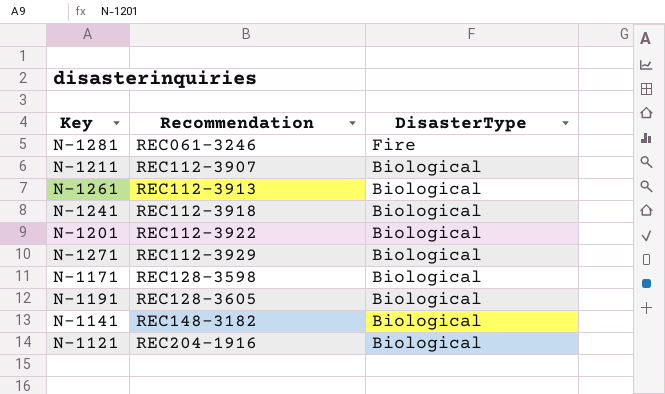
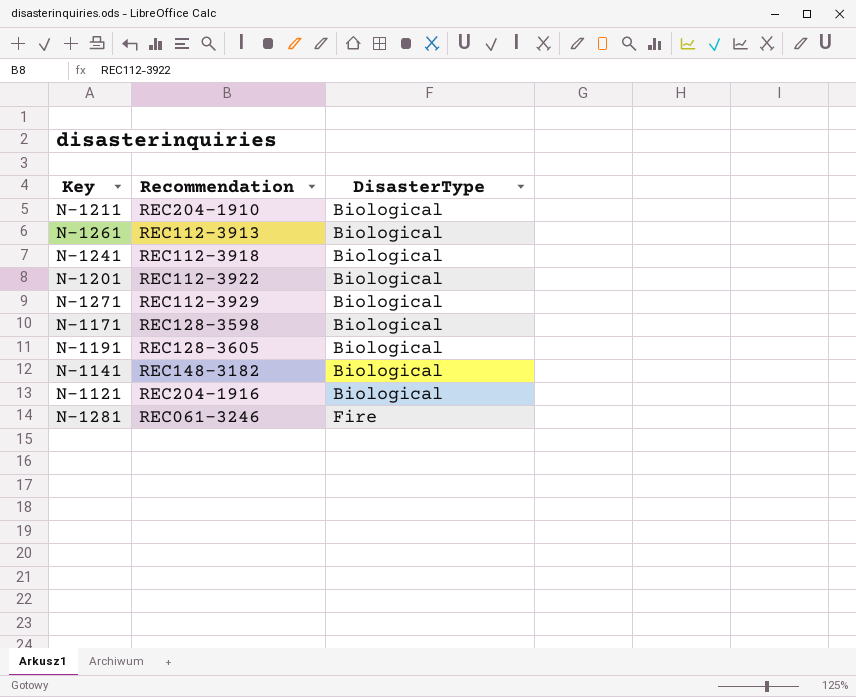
row order: Recommendation ascending -> DisasterType ascending
N-1211 | Recommendation: REC112-3907 -> REC204-1910

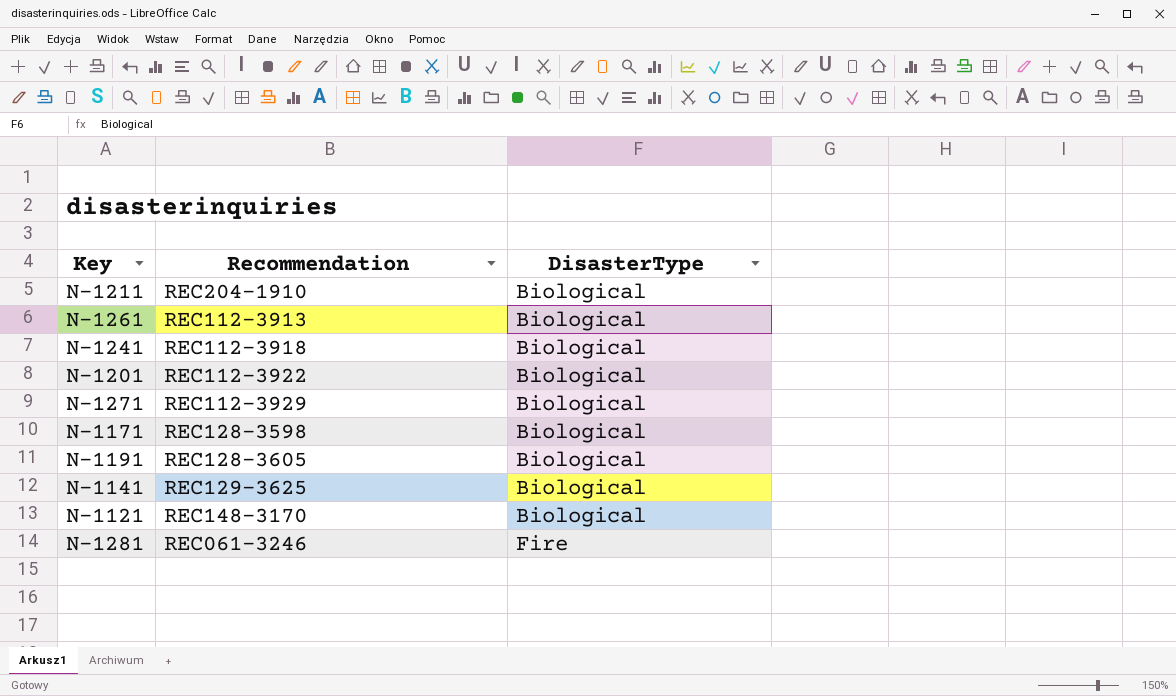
N-1141 | Recommendation: REC148-3182 -> REC129-3625
N-1121 | Recommendation: REC204-1916 -> REC148-3170

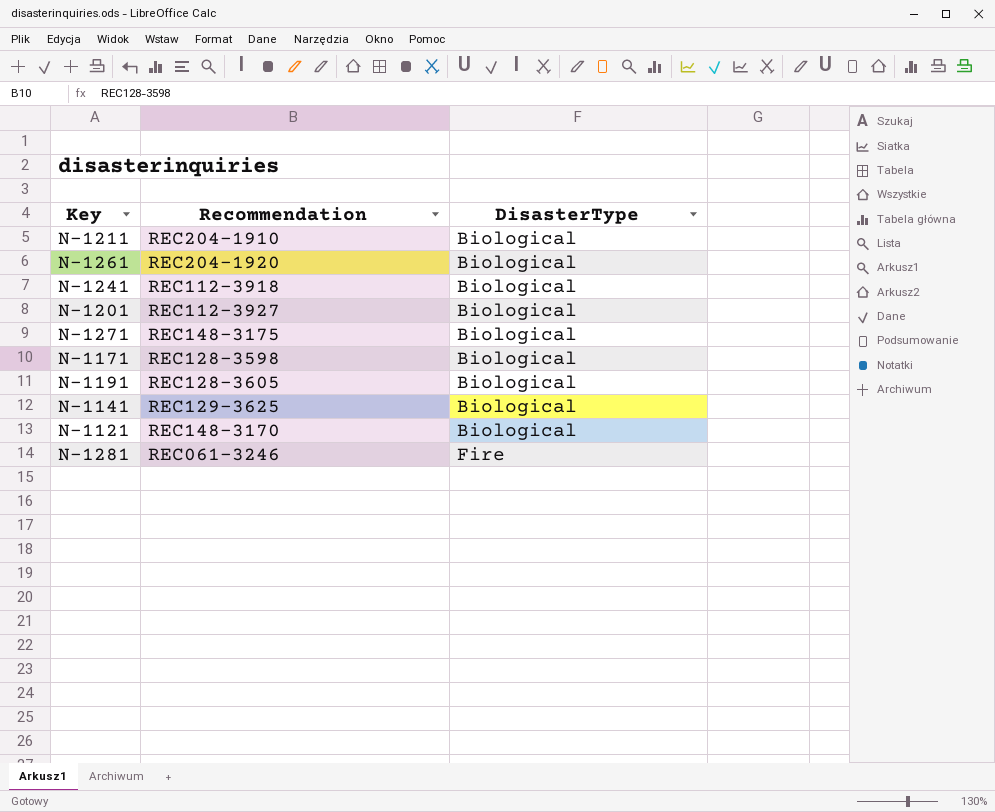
N-1261 | Recommendation: REC112-3913 -> REC204-1920
N-1201 | Recommendation: REC112-3922 -> REC112-3927
N-1271 | Recommendation: REC112-3929 -> REC148-3175

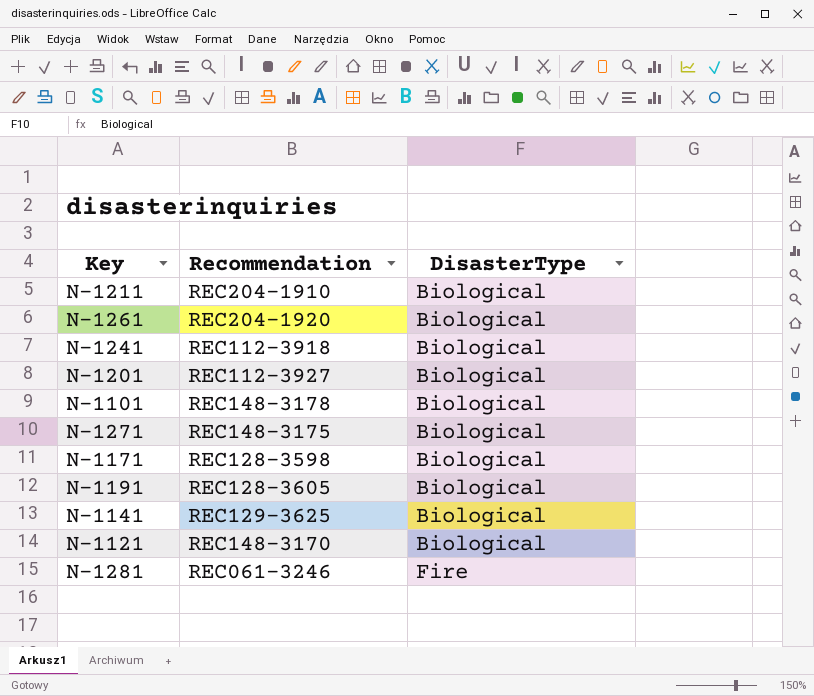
row N-1101: none -> REC148-3178 | Biological

